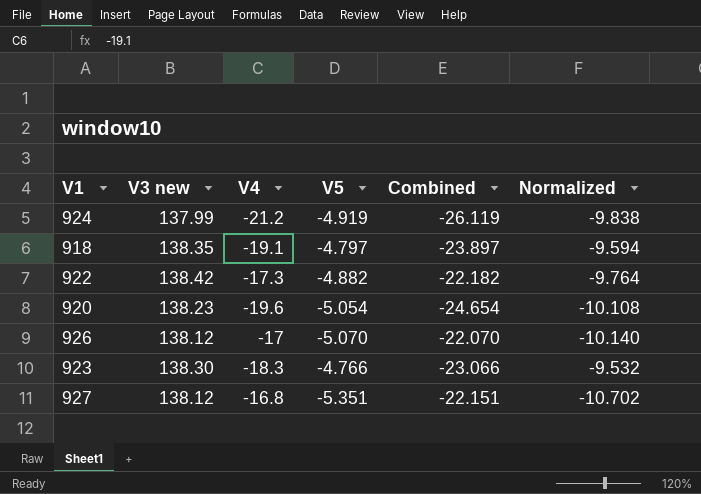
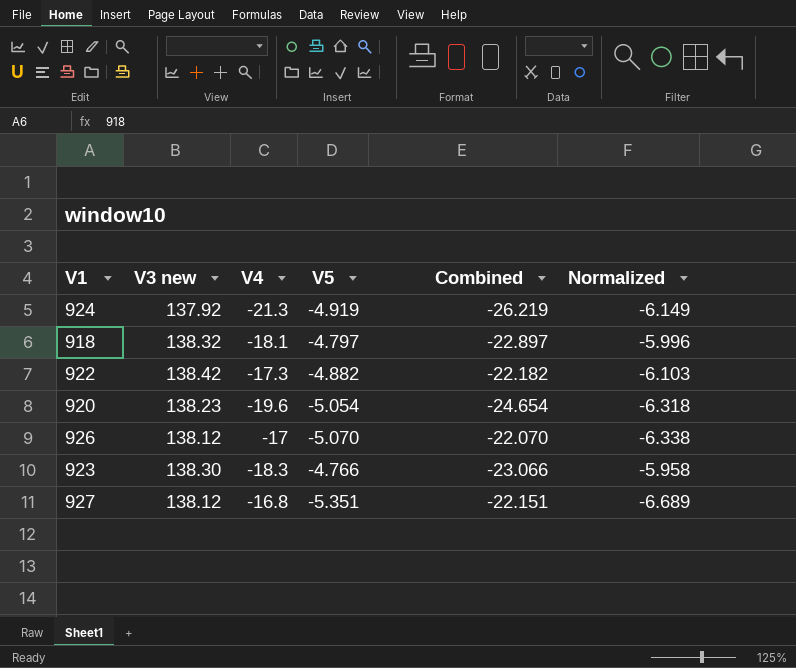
column Normalized | formula: [V5] * 2 -> [V5] * 1.25
924 | V3 new: 137.99 -> 137.92
924 | V4: -21.2 -> -21.3
924 | Combined: -26.119 -> -26.219
918 | V3 new: 138.35 -> 138.32
918 | V4: -19.1 -> -18.1
918 | Combined: -23.897 -> -22.897

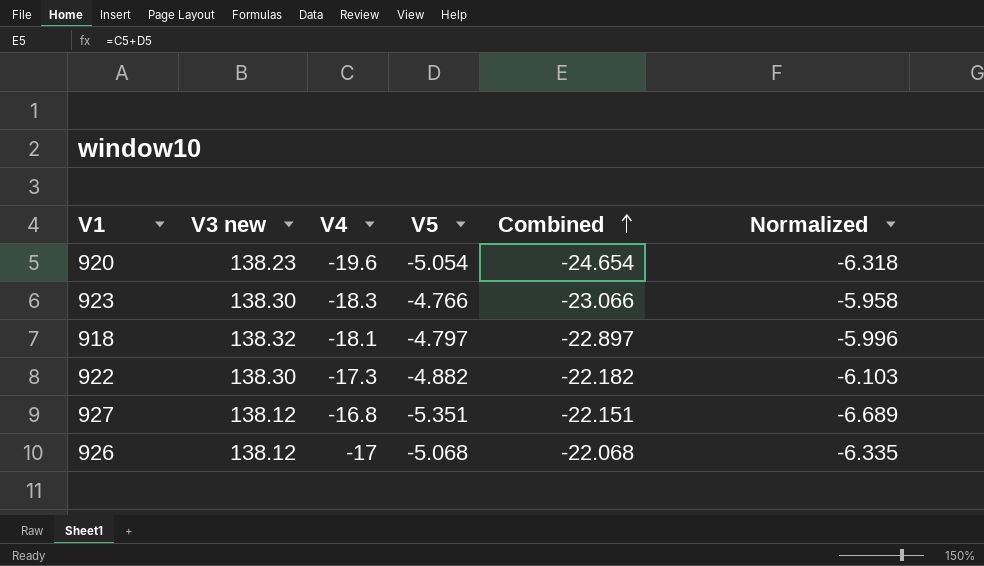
row order: none -> Combined ascending
row 924: 137.92 | -21.3 | -4.919 | -26.219 | -6.149 -> none
922 | V3 new: 138.42 -> 138.30
926 | V5: -5.070 -> -5.068
926 | Combined: -22.070 -> -22.068
926 | Normalized: -6.338 -> -6.335

